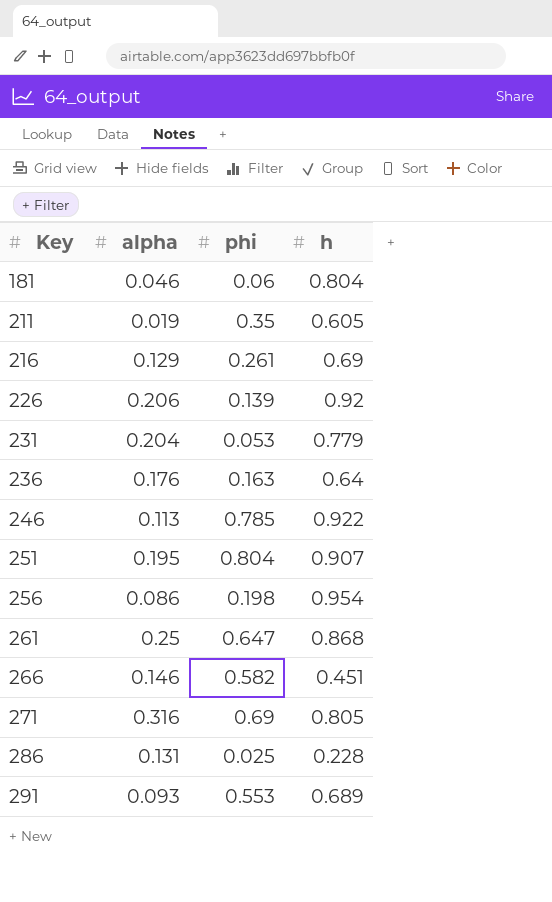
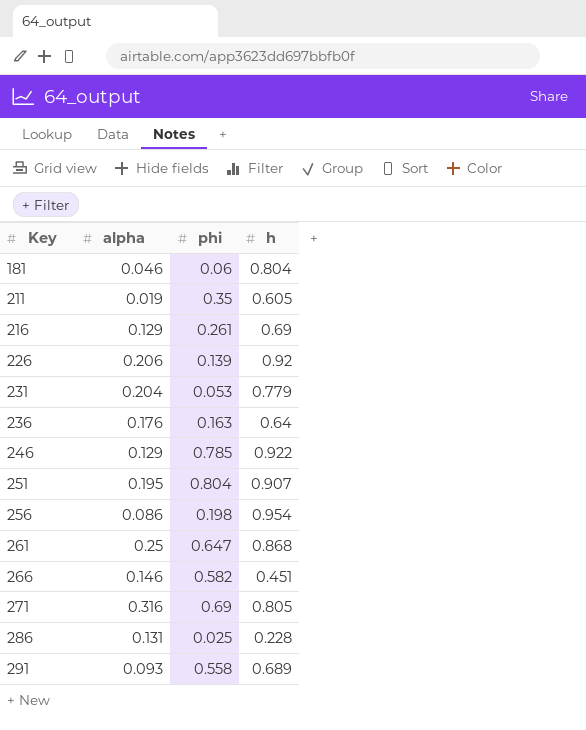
246 | alpha: 0.113 -> 0.129
291 | phi: 0.553 -> 0.558

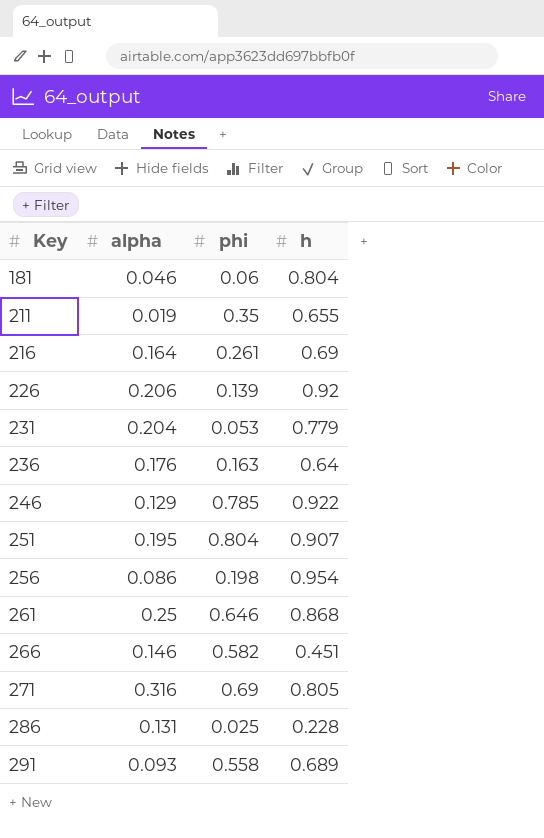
211 | h: 0.605 -> 0.655
216 | alpha: 0.129 -> 0.164
261 | phi: 0.647 -> 0.646

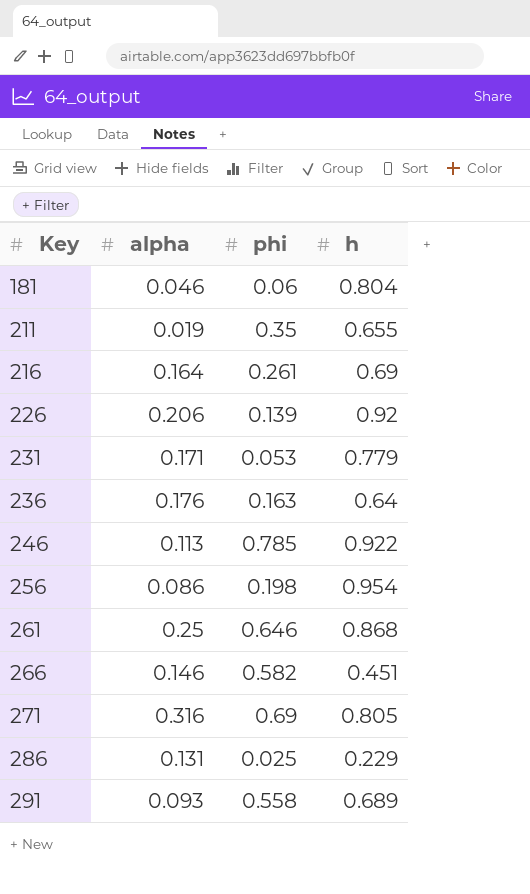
row 251: 0.195 | 0.804 | 0.907 -> none
231 | alpha: 0.204 -> 0.171
246 | alpha: 0.129 -> 0.113
286 | h: 0.228 -> 0.229

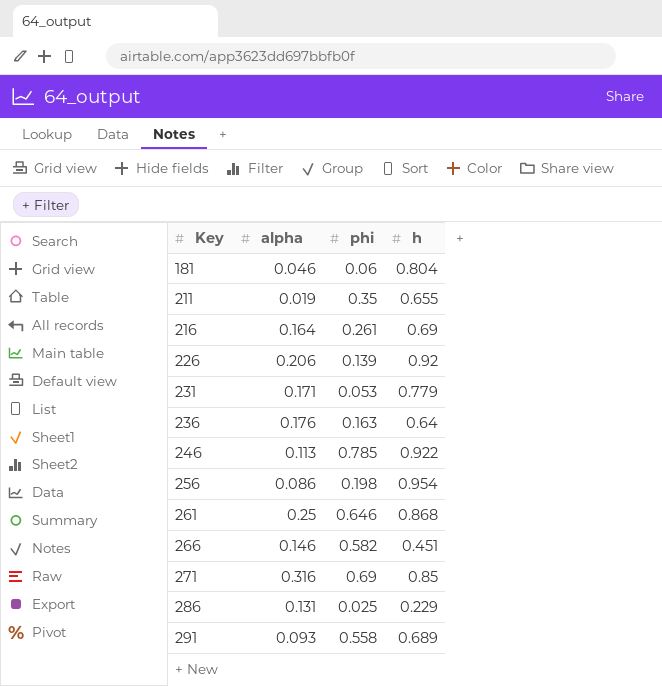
271 | h: 0.805 -> 0.85

